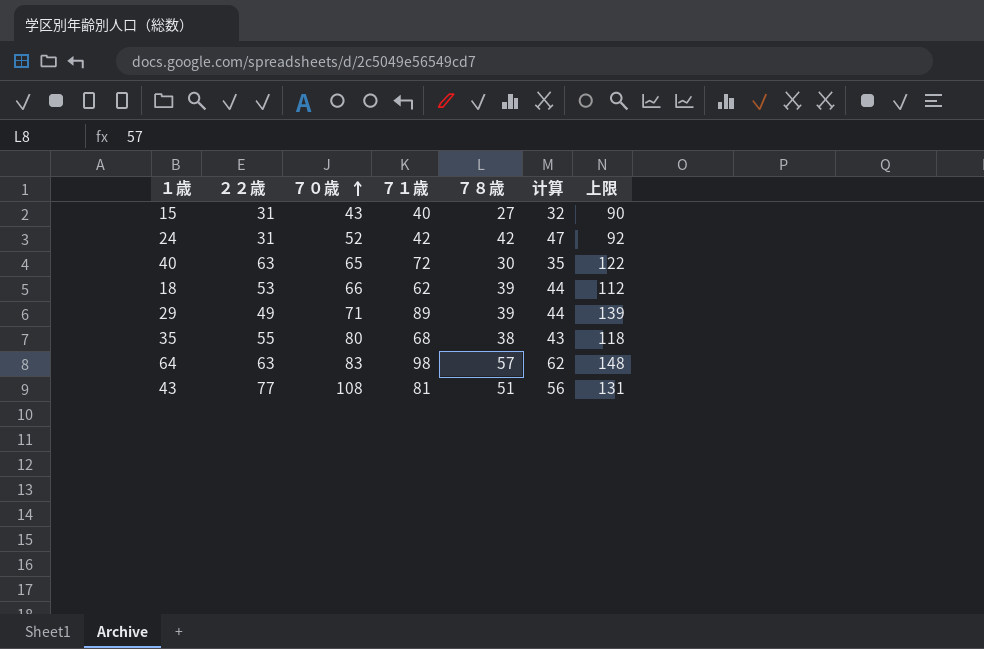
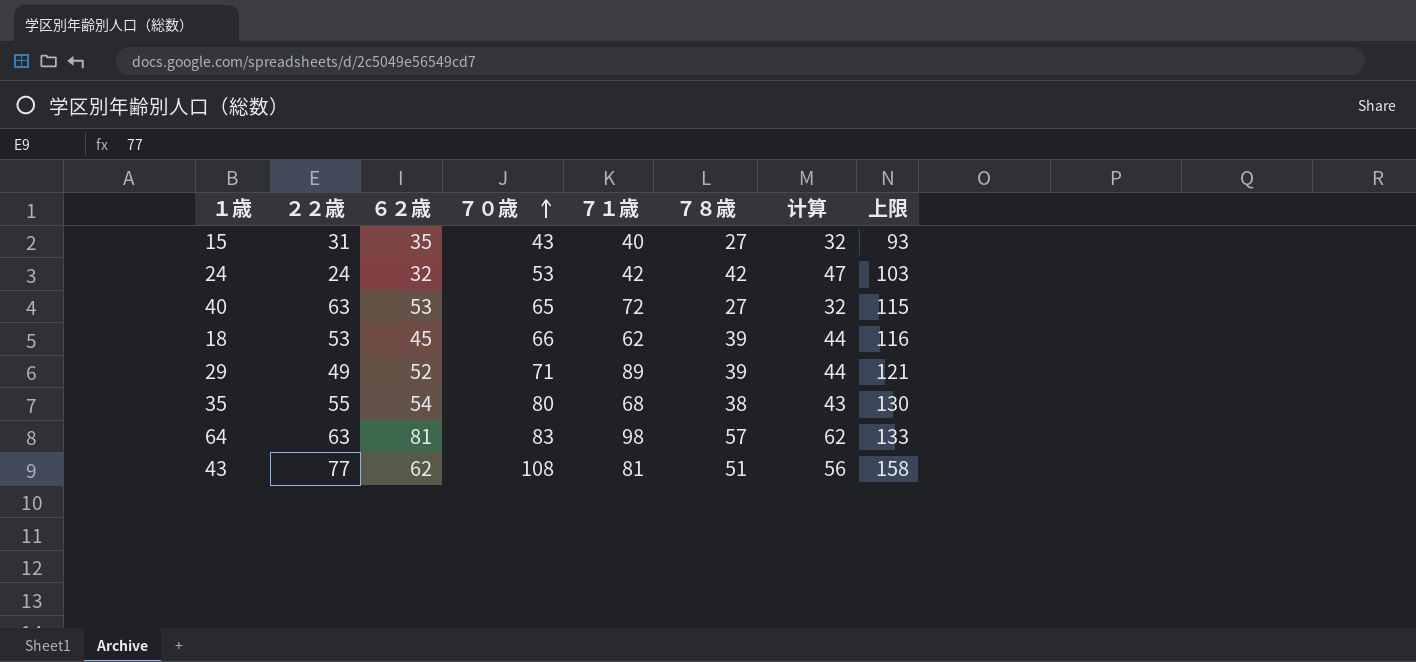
column ６２歳 | position: none -> 3
column 上限 | formula: [７１歳] + 50 -> [７０歳] + 50
24 | ２２歳: 31 -> 24
24 | ７０歳: 52 -> 53
40 | ７８歳: 30 -> 27
40 | 计算: 35 -> 32

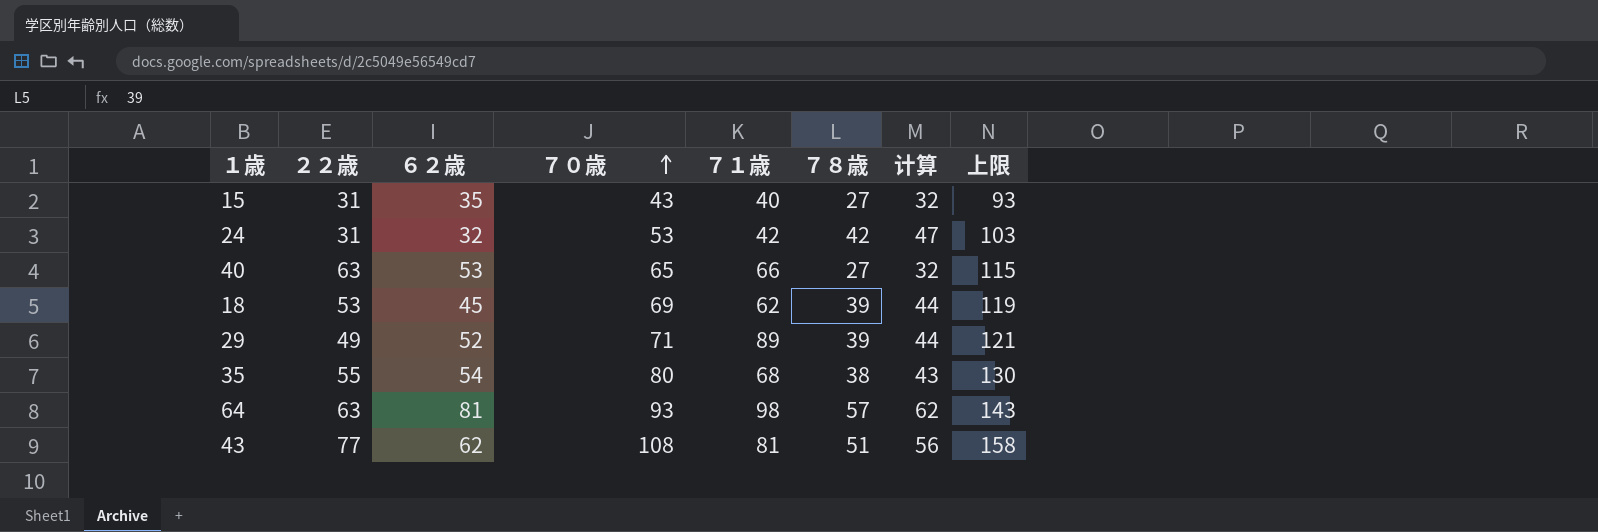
24 | ２２歳: 24 -> 31
40 | ７１歳: 72 -> 66
18 | ７０歳: 66 -> 69
18 | 上限: 116 -> 119
64 | ７０歳: 83 -> 93
64 | 上限: 133 -> 143

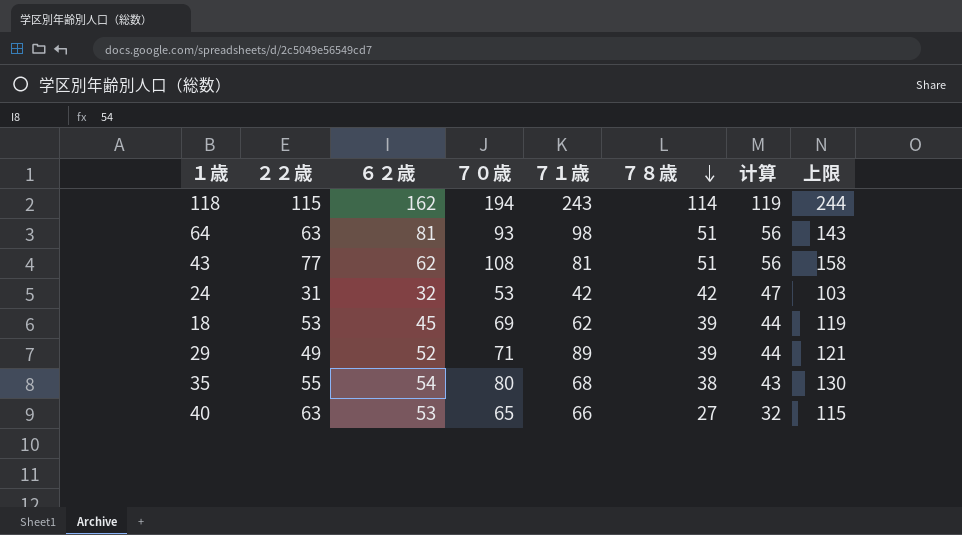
row order: ７０歳 ascending -> ７８歳 descending
row 15: 31 | 35 | 43 | 40 | 27 | 32 | 93 -> none
row 118: none -> 115 | 162 | 194 | 243 | 114 | 119 | 244
64 | ７８歳: 57 -> 51
64 | 计算: 62 -> 56

